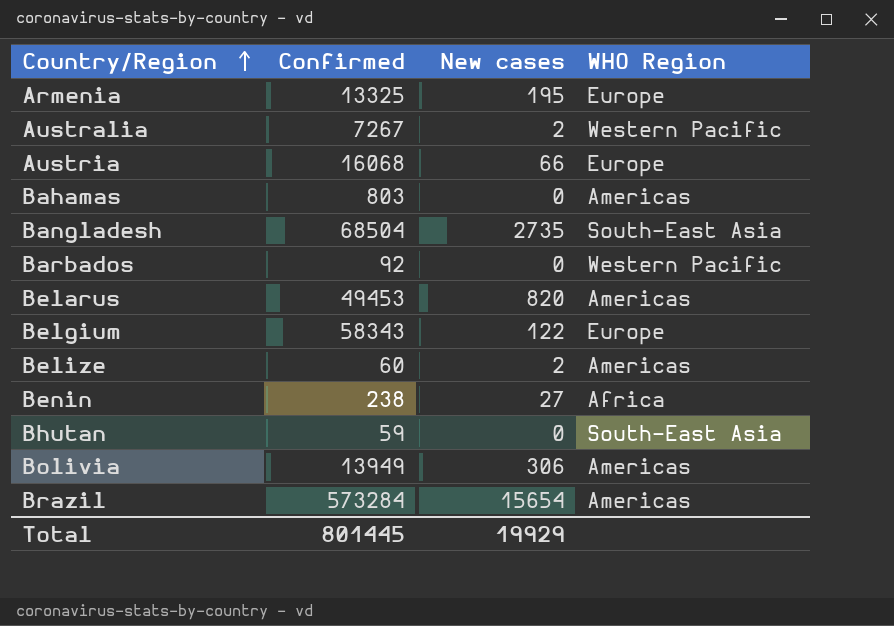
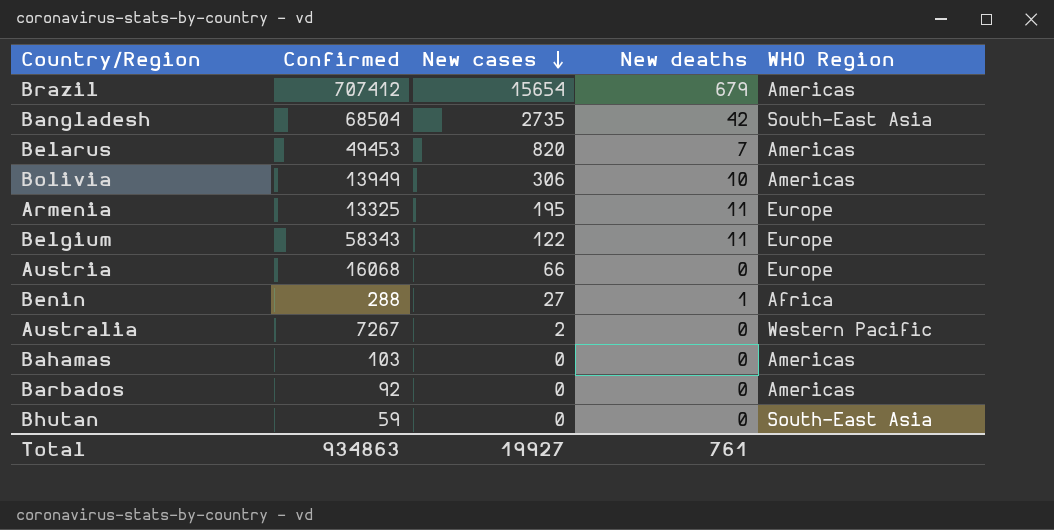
row order: Country/Region ascending -> New cases descending
column New deaths | position: none -> 4
row Belize: 60 | 2 | Americas -> none
Brazil | Confirmed: 573284 -> 707412
Benin | Confirmed: 238 -> 288
Bahamas | Confirmed: 803 -> 103
Barbados | WHO Region: Western Pacific -> Americas
Total | Confirmed: 801445 -> 934863
Total | New cases: 19929 -> 19927

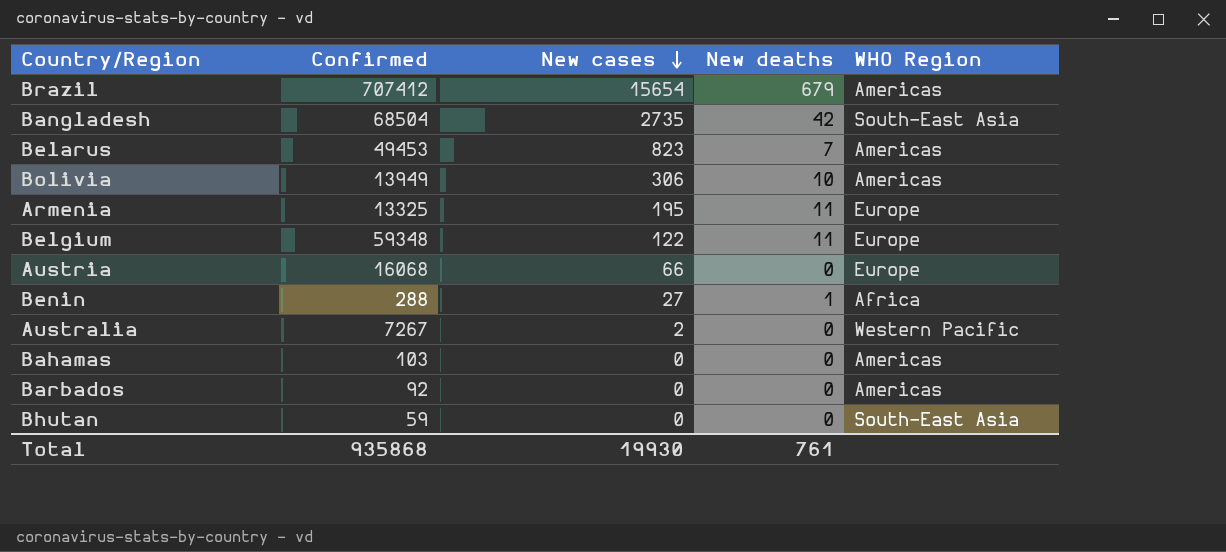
Belarus | New cases: 820 -> 823
Belgium | Confirmed: 58343 -> 59348
Total | Confirmed: 934863 -> 935868
Total | New cases: 19927 -> 19930

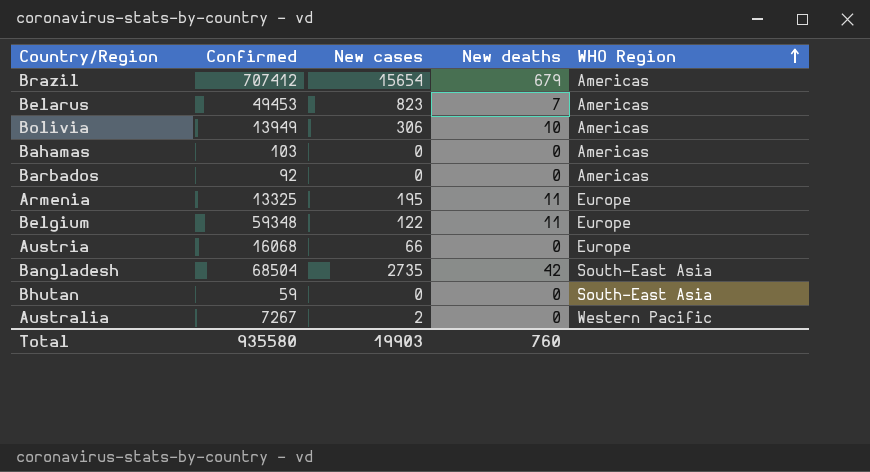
row order: New cases descending -> WHO Region ascending
row Benin: 288 | 27 | 1 | Africa -> none
Total | Confirmed: 935868 -> 935580
Total | New cases: 19930 -> 19903
Total | New deaths: 761 -> 760

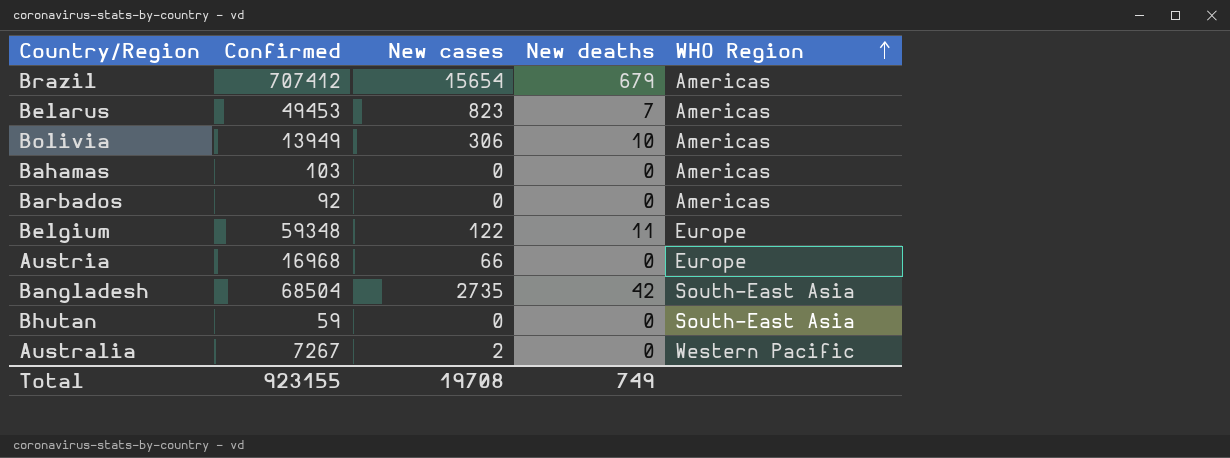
row Armenia: 13325 | 195 | 11 | Europe -> none
Austria | Confirmed: 16068 -> 16968
Total | Confirmed: 935580 -> 923155
Total | New cases: 19903 -> 19708
Total | New deaths: 760 -> 749

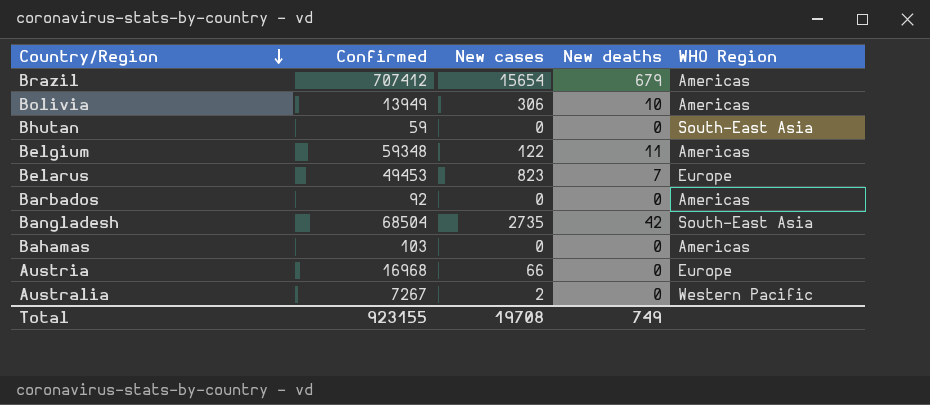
row order: WHO Region ascending -> Country/Region descending
Belgium | WHO Region: Europe -> Americas
Belarus | WHO Region: Americas -> Europe

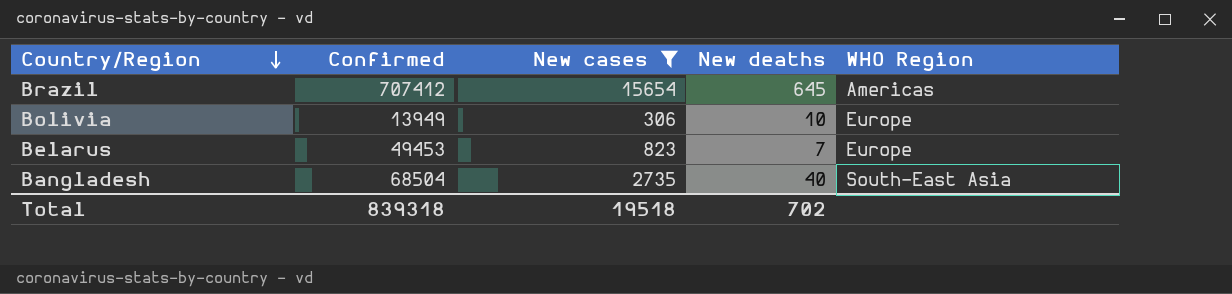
filter: none -> New cases >= 306
Brazil | New deaths: 679 -> 645
Bolivia | WHO Region: Americas -> Europe
Bangladesh | New deaths: 42 -> 40
Total | Confirmed: 923155 -> 839318
Total | New cases: 19708 -> 19518
Total | New deaths: 749 -> 702

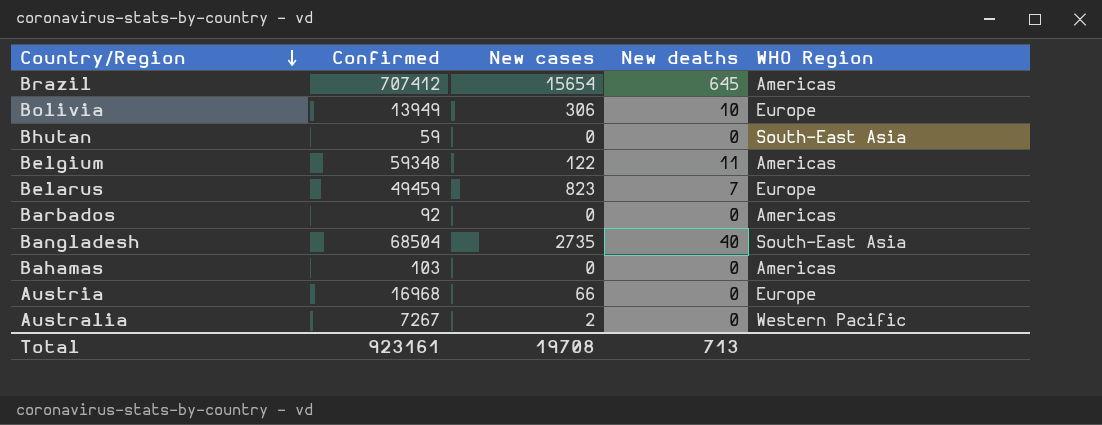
filter: New cases >= 306 -> none
Belarus | Confirmed: 49453 -> 49459
Total | Confirmed: 839318 -> 923161
Total | New cases: 19518 -> 19708
Total | New deaths: 702 -> 713

